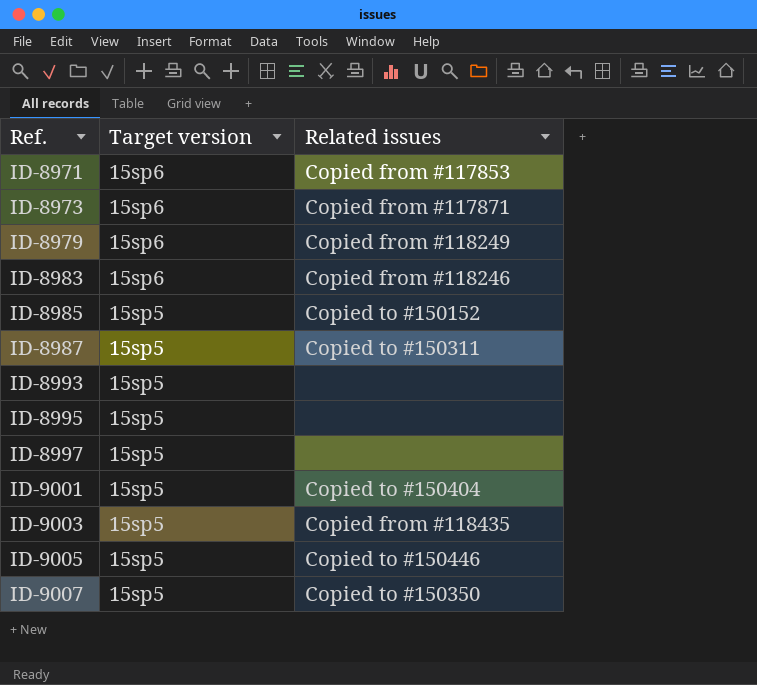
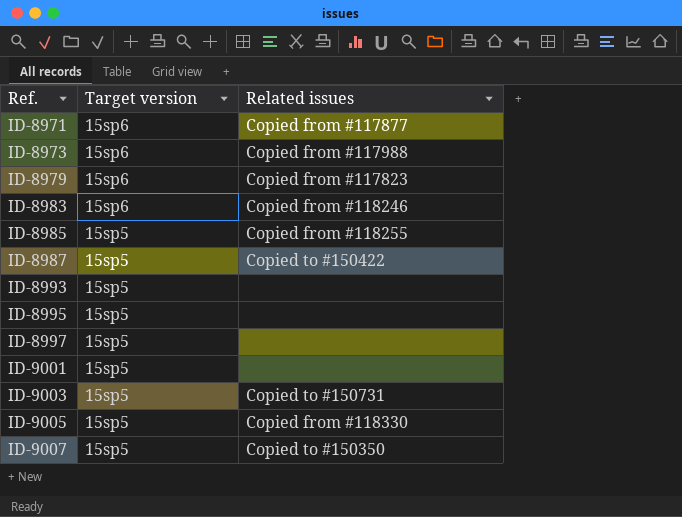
ID-8971 | Related issues: Copied from #117853 -> Copied from #117877
ID-8973 | Related issues: Copied from #117871 -> Copied from #117988
ID-8979 | Related issues: Copied from #118249 -> Copied from #117823
ID-8985 | Related issues: Copied to #150152 -> Copied from #118255
ID-8987 | Related issues: Copied to #150311 -> Copied to #150422
ID-9001 | Related issues: Copied to #150404 -> none
ID-9003 | Related issues: Copied from #118435 -> Copied to #150731
ID-9005 | Related issues: Copied to #150446 -> Copied from #118330

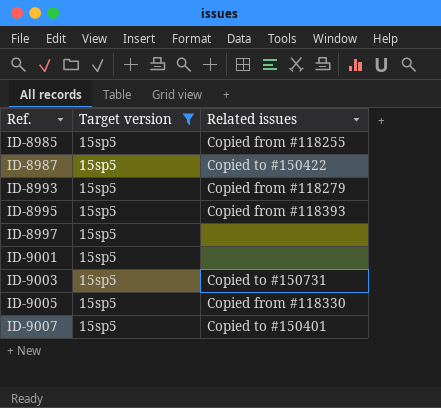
filter: none -> Target version = 15sp5
ID-8993 | Related issues: none -> Copied from #118279
ID-8995 | Related issues: none -> Copied from #118393
ID-9007 | Related issues: Copied to #150350 -> Copied to #150401

